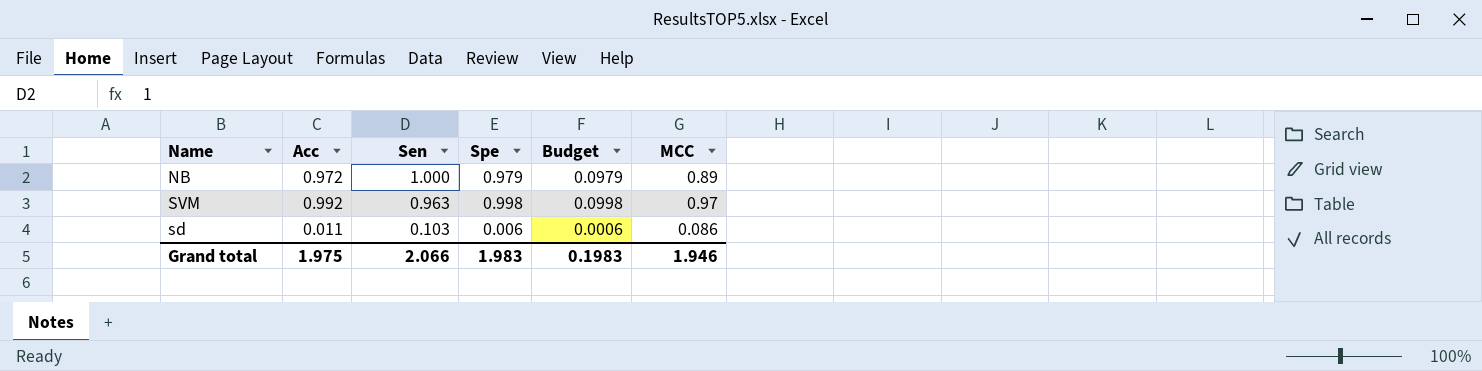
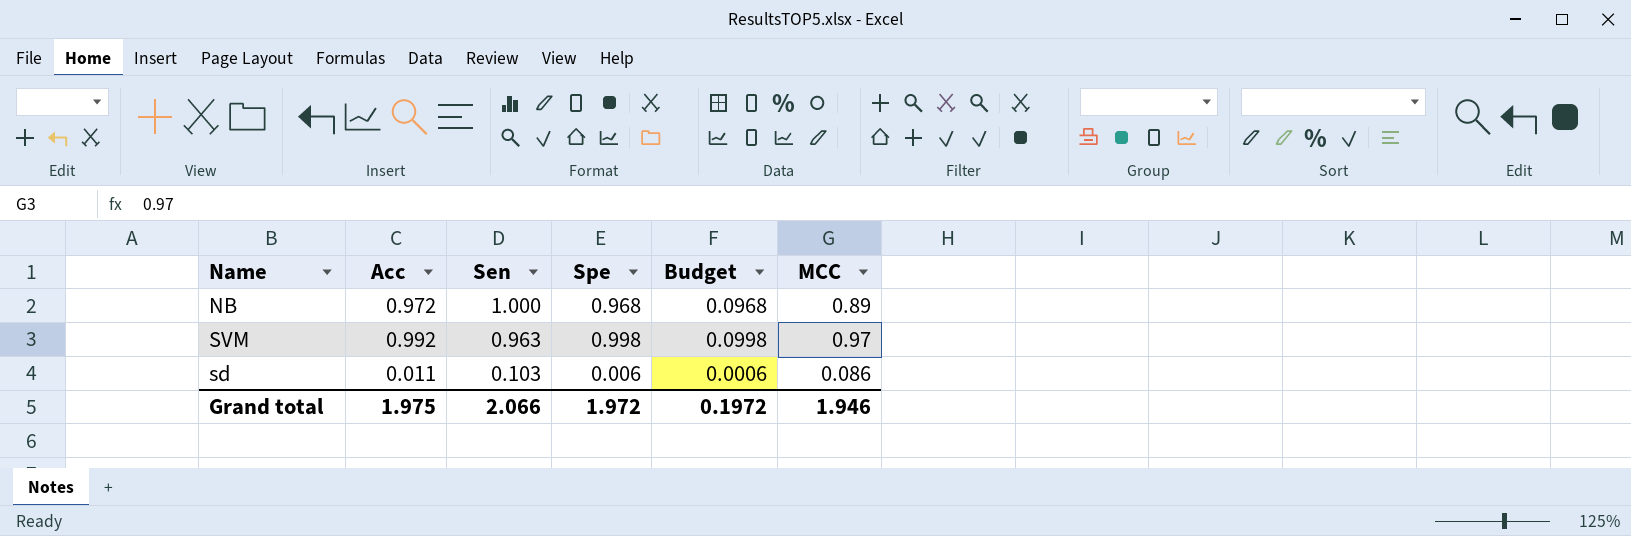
NB | Spe: 0.979 -> 0.968
NB | Budget: 0.0979 -> 0.0968
Grand total | Spe: 1.983 -> 1.972
Grand total | Budget: 0.1983 -> 0.1972

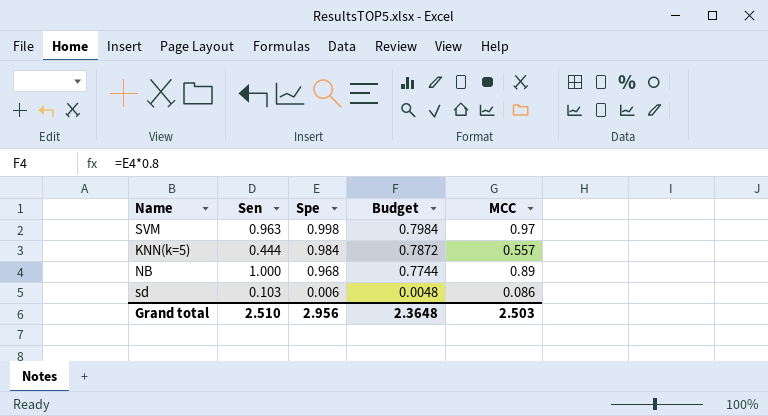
row order: Sen descending -> Spe descending
column Acc | position: 2 -> none
column Budget | formula: [Spe] * 0.1 -> [Spe] * 0.8
row KNN(k=5): none -> 0.444 | 0.984 | 0.7872 | 0.557
Grand total | Sen: 2.066 -> 2.510
Grand total | Spe: 1.972 -> 2.956
Grand total | Budget: 0.1972 -> 2.3648
Grand total | MCC: 1.946 -> 2.503

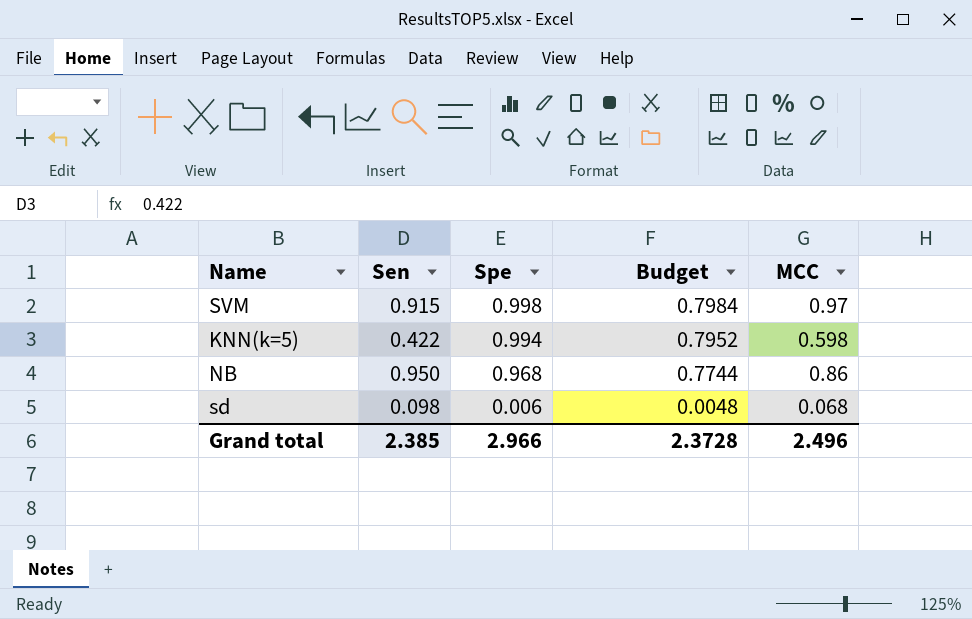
SVM | Sen: 0.963 -> 0.915
KNN(k=5) | Sen: 0.444 -> 0.422
KNN(k=5) | Spe: 0.984 -> 0.994
KNN(k=5) | Budget: 0.7872 -> 0.7952
KNN(k=5) | MCC: 0.557 -> 0.598
NB | Sen: 1.000 -> 0.950
NB | MCC: 0.89 -> 0.86
sd | Sen: 0.103 -> 0.098
sd | MCC: 0.086 -> 0.068
Grand total | Sen: 2.510 -> 2.385
Grand total | Spe: 2.956 -> 2.966
Grand total | Budget: 2.3648 -> 2.3728
Grand total | MCC: 2.503 -> 2.496

